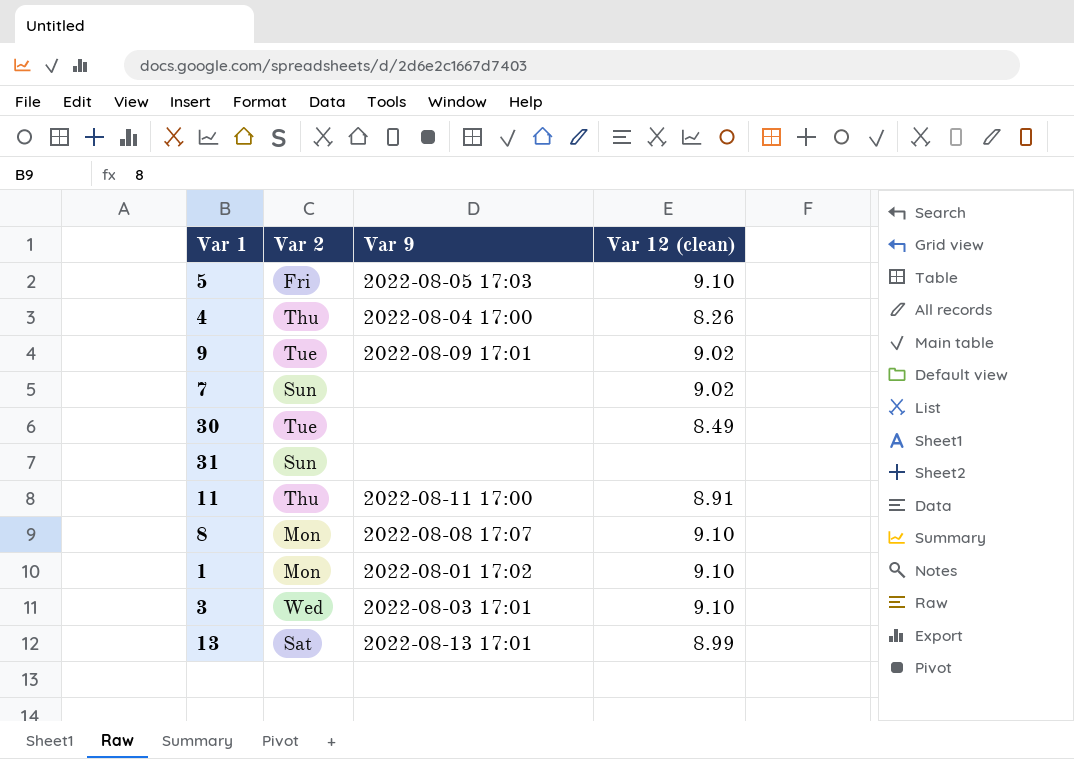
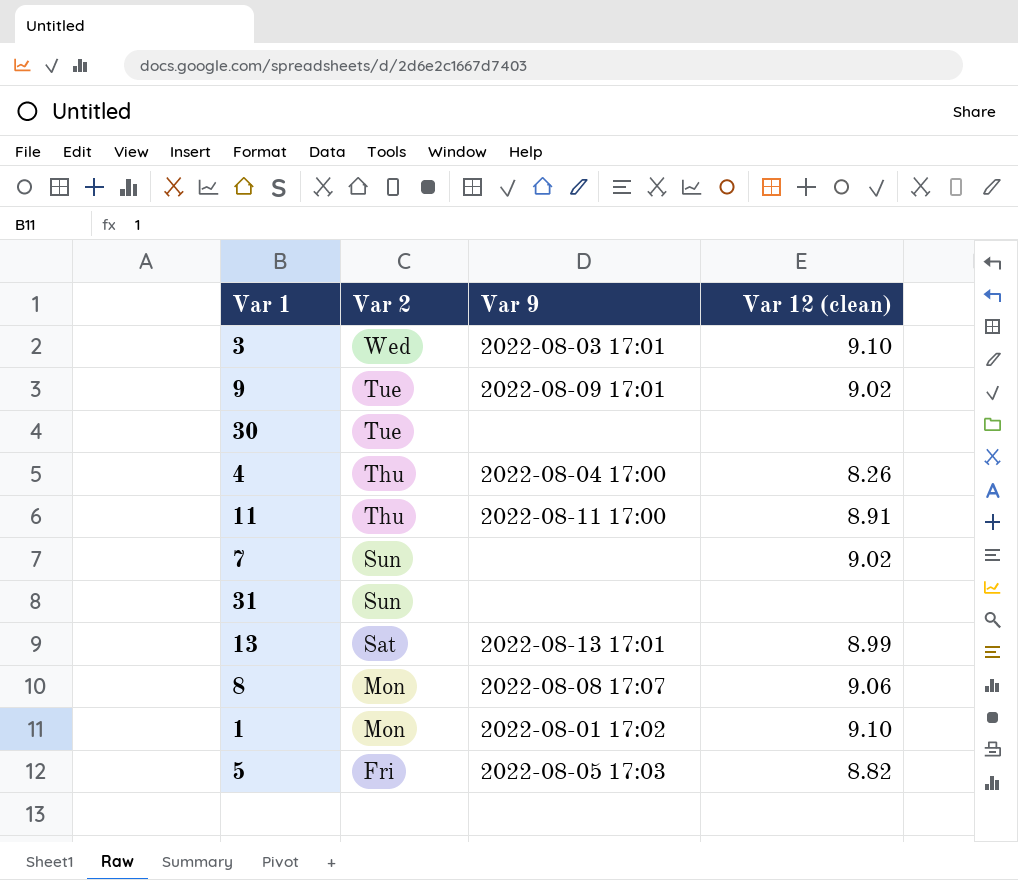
row order: none -> Var 2 descending
30 | Var 12 (clean): 8.49 -> none
8 | Var 12 (clean): 9.10 -> 9.06
5 | Var 12 (clean): 9.10 -> 8.82

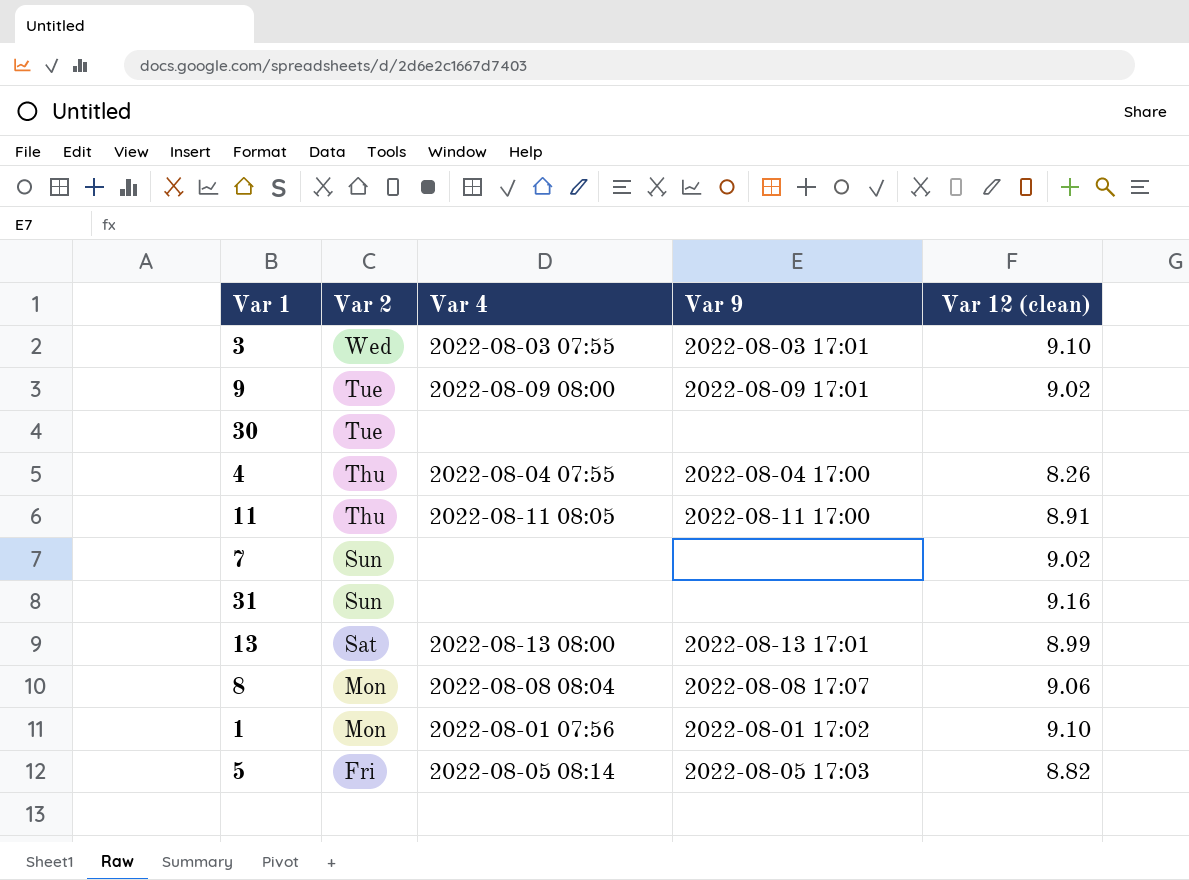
column Var 4 | position: none -> 3
31 | Var 12 (clean): none -> 9.16

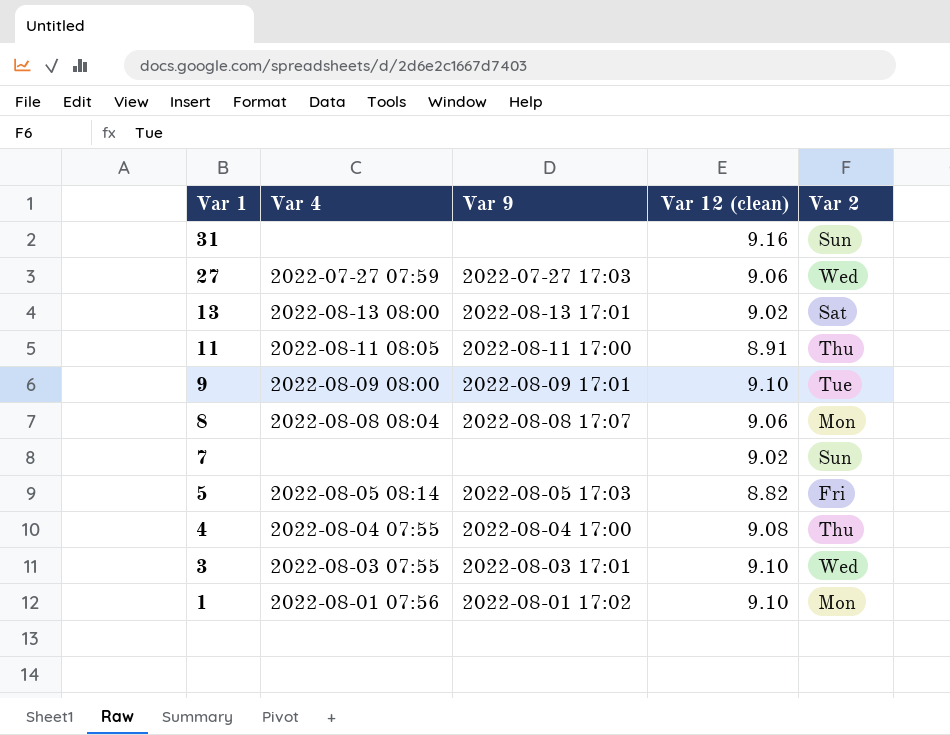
row order: Var 2 descending -> Var 1 descending
column Var 2 | position: 2 -> 5
row 30: Tue | none | none | none -> none
row 27: none -> 2022-07-27 07:59 | 2022-07-27 17:03 | 9.06 | Wed
13 | Var 12 (clean): 8.99 -> 9.02
9 | Var 12 (clean): 9.02 -> 9.10
4 | Var 12 (clean): 8.26 -> 9.08

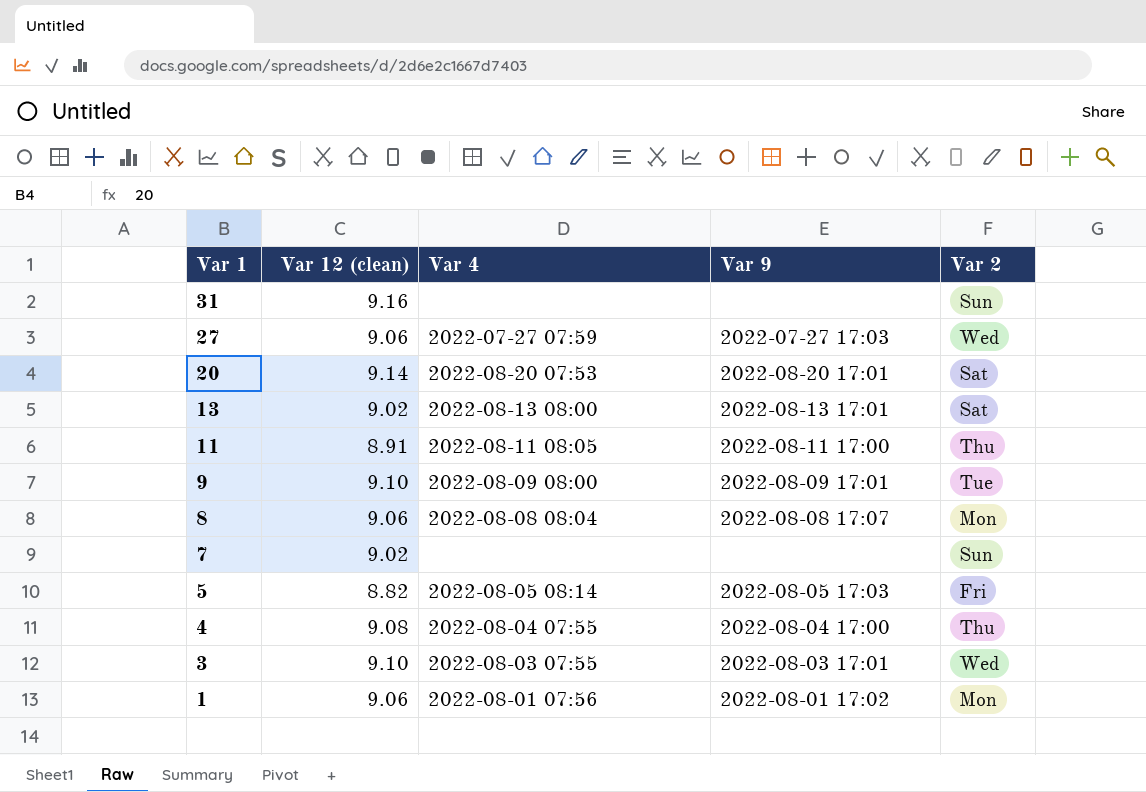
column Var 12 (clean) | position: 4 -> 2
row 20: none -> 9.14 | 2022-08-20 07:53 | 2022-08-20 17:01 | Sat
1 | Var 12 (clean): 9.10 -> 9.06

